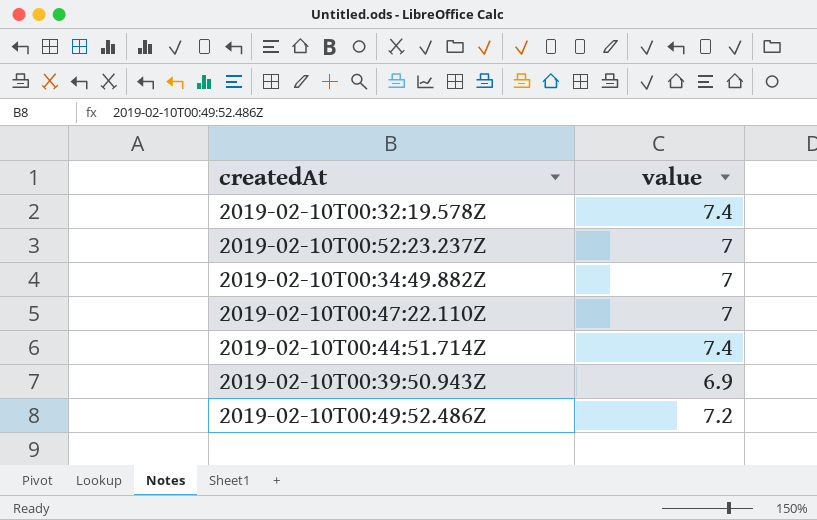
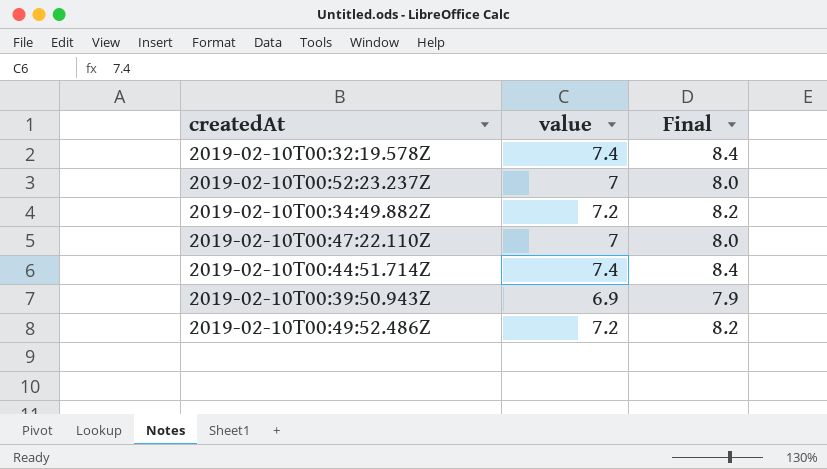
column Final | formula: none -> [value] + 1
2019-02-10T00:34:49.882Z | value: 7 -> 7.2

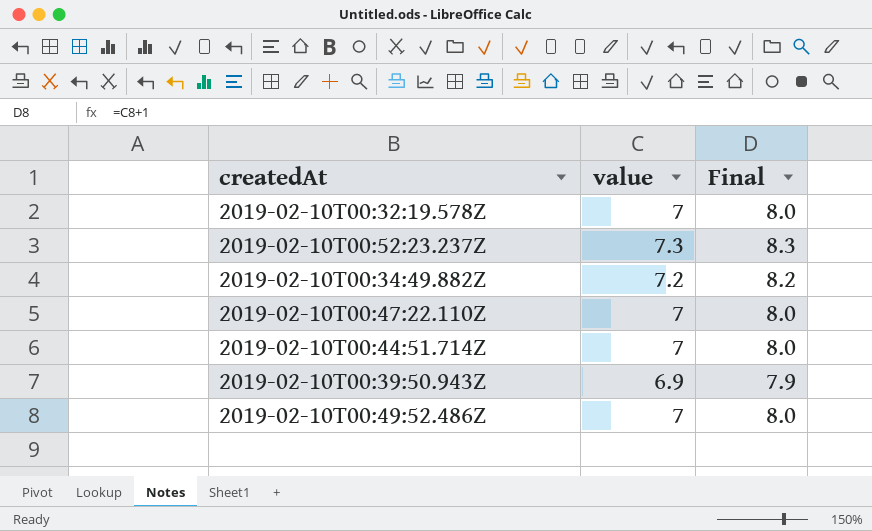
2019-02-10T00:32:19.578Z | value: 7.4 -> 7
2019-02-10T00:32:19.578Z | Final: 8.4 -> 8.0
2019-02-10T00:52:23.237Z | value: 7 -> 7.3
2019-02-10T00:52:23.237Z | Final: 8.0 -> 8.3
2019-02-10T00:44:51.714Z | value: 7.4 -> 7
2019-02-10T00:44:51.714Z | Final: 8.4 -> 8.0
2019-02-10T00:49:52.486Z | value: 7.2 -> 7
2019-02-10T00:49:52.486Z | Final: 8.2 -> 8.0

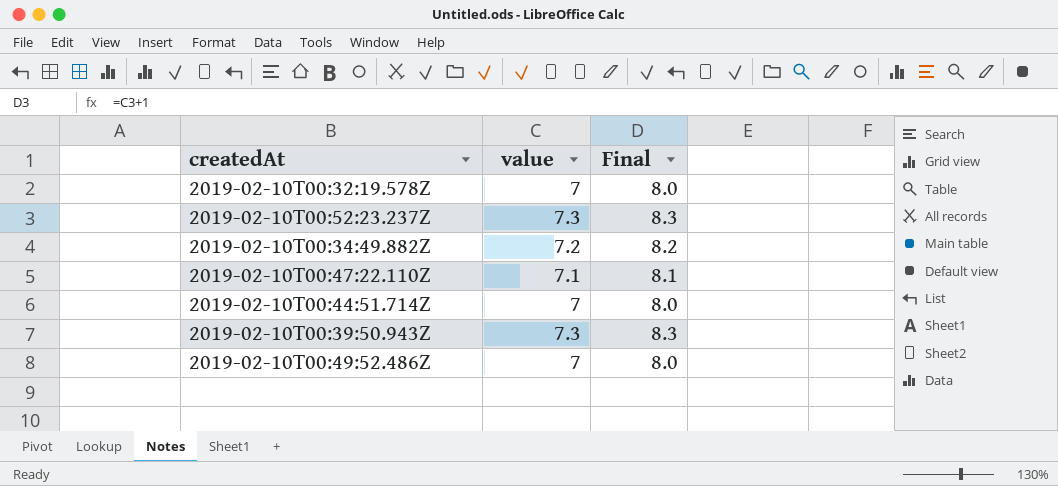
2019-02-10T00:47:22.110Z | value: 7 -> 7.1
2019-02-10T00:47:22.110Z | Final: 8.0 -> 8.1
2019-02-10T00:39:50.943Z | value: 6.9 -> 7.3
2019-02-10T00:39:50.943Z | Final: 7.9 -> 8.3

